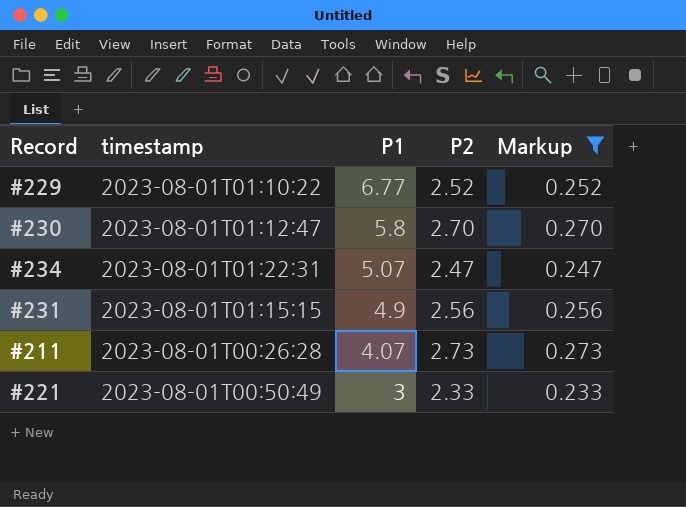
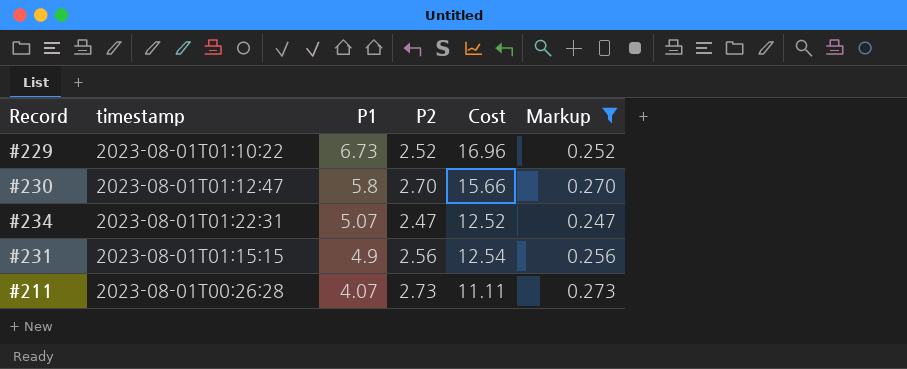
column Cost | formula: none -> [P1] * [P2]
row #221: 2023-08-01T00:50:49 | 3 | 2.33 | 0.233 -> none
#229 | P1: 6.77 -> 6.73

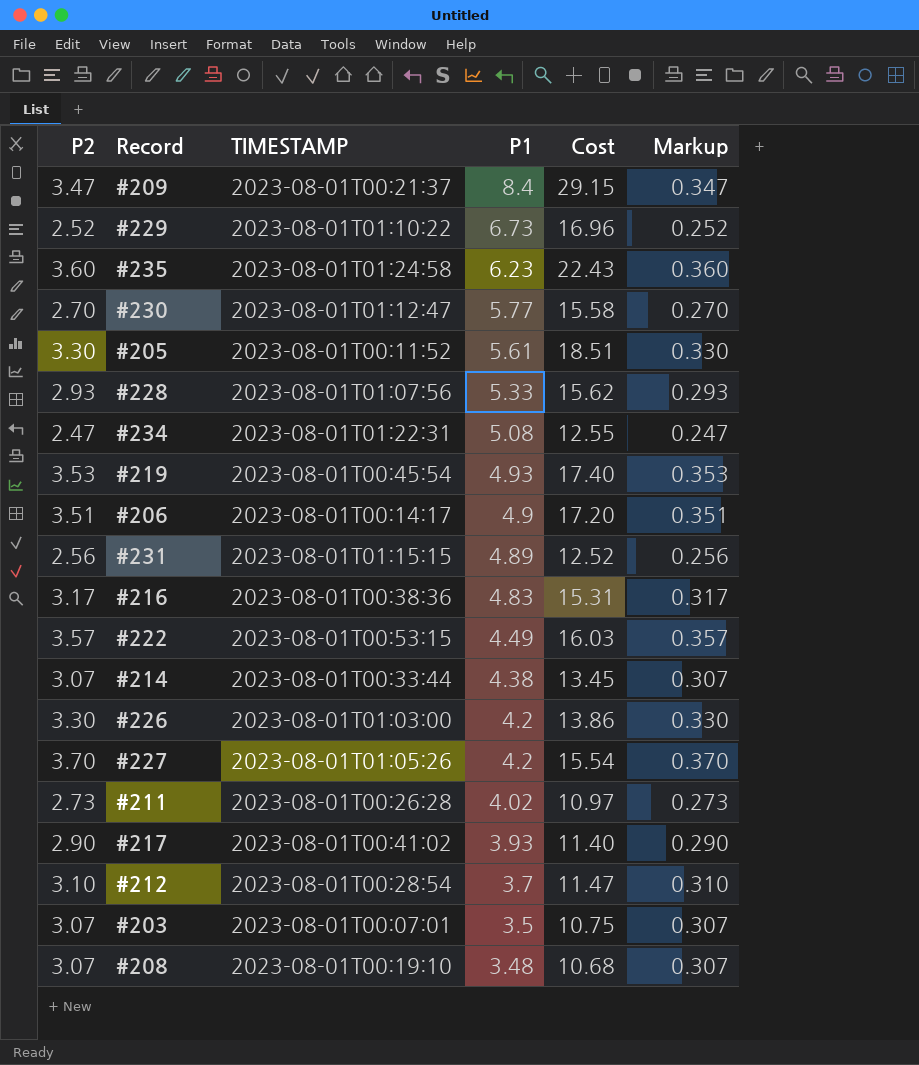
filter: Markup <= 0.273 -> none
column P2 | position: 4 -> 1
column name: timestamp -> TIMESTAMP
#230 | P1: 5.8 -> 5.77
#230 | Cost: 15.66 -> 15.58
#234 | P1: 5.07 -> 5.08
#234 | Cost: 12.52 -> 12.55
#231 | P1: 4.9 -> 4.89
#231 | Cost: 12.54 -> 12.52
#211 | P1: 4.07 -> 4.02
#211 | Cost: 11.11 -> 10.97

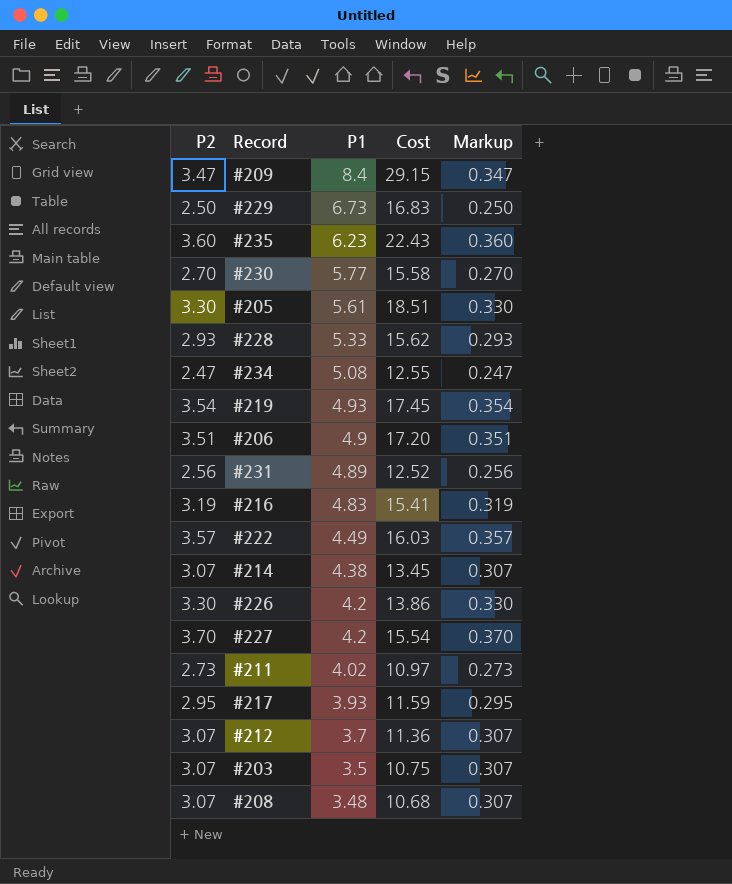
column TIMESTAMP | position: 3 -> none
#229 | P2: 2.52 -> 2.50
#229 | Cost: 16.96 -> 16.83
#229 | Markup: 0.252 -> 0.250
#219 | P2: 3.53 -> 3.54
#219 | Cost: 17.40 -> 17.45
#219 | Markup: 0.353 -> 0.354
#216 | P2: 3.17 -> 3.19
#216 | Cost: 15.31 -> 15.41
#216 | Markup: 0.317 -> 0.319
#217 | P2: 2.90 -> 2.95
#217 | Cost: 11.40 -> 11.59
#217 | Markup: 0.290 -> 0.295
#212 | P2: 3.10 -> 3.07
#212 | Cost: 11.47 -> 11.36
#212 | Markup: 0.310 -> 0.307

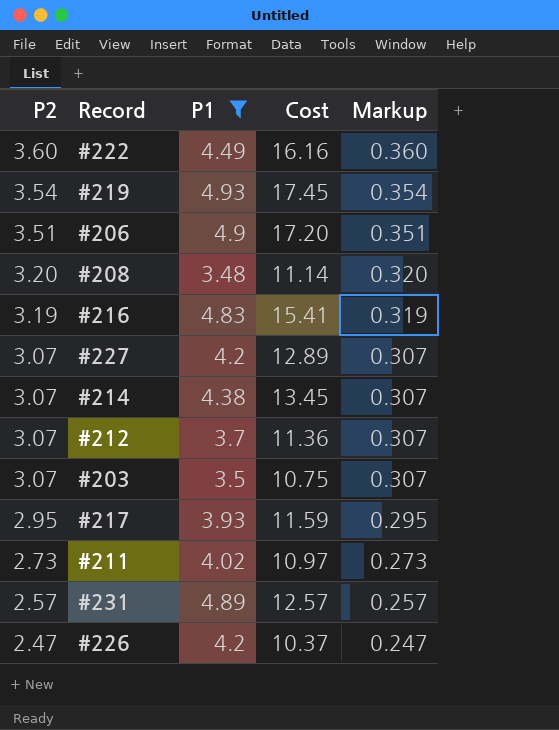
filter: none -> P1 <= 4.93
row order: P1 descending -> P2 descending
#222 | P2: 3.57 -> 3.60
#222 | Cost: 16.03 -> 16.16
#222 | Markup: 0.357 -> 0.360
#208 | P2: 3.07 -> 3.20
#208 | Cost: 10.68 -> 11.14
#208 | Markup: 0.307 -> 0.320
#227 | P2: 3.70 -> 3.07
#227 | Cost: 15.54 -> 12.89
#227 | Markup: 0.370 -> 0.307
#231 | P2: 2.56 -> 2.57
#231 | Cost: 12.52 -> 12.57
#231 | Markup: 0.256 -> 0.257
#226 | P2: 3.30 -> 2.47
#226 | Cost: 13.86 -> 10.37
#226 | Markup: 0.330 -> 0.247

